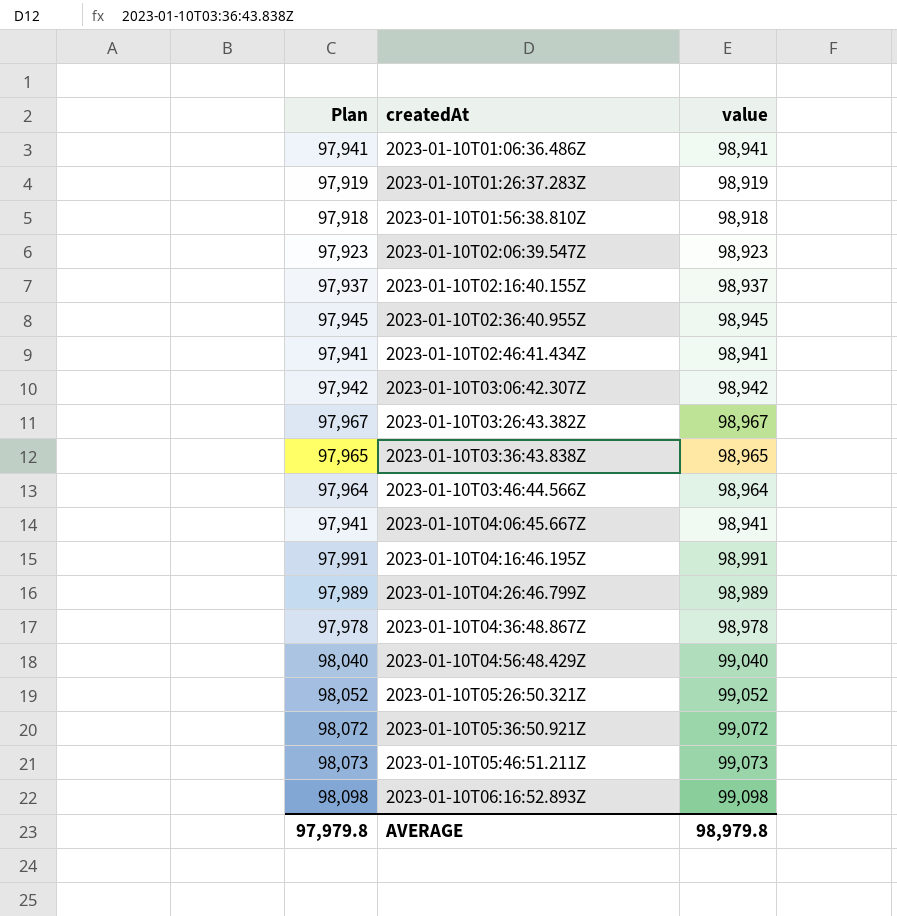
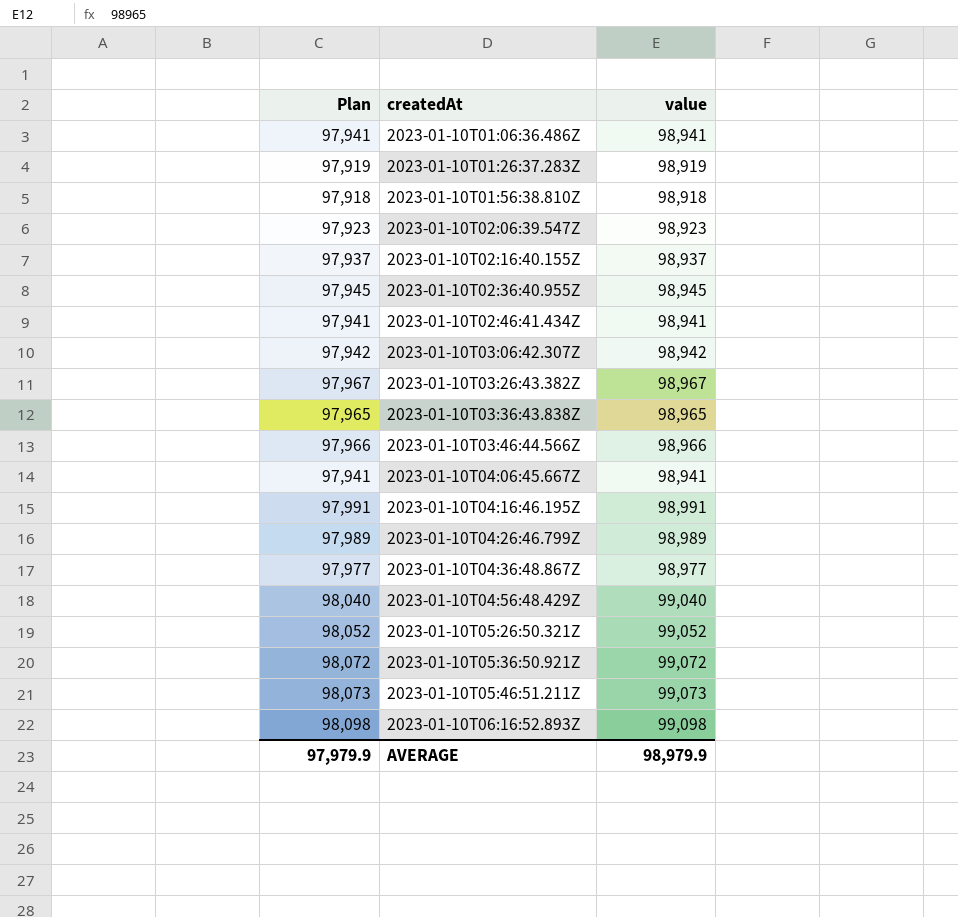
2023-01-10T03:46:44.566Z | Plan: 97,964 -> 97,966
2023-01-10T03:46:44.566Z | value: 98,964 -> 98,966
2023-01-10T04:36:48.867Z | Plan: 97,978 -> 97,977
2023-01-10T04:36:48.867Z | value: 98,978 -> 98,977
AVERAGE | Plan: 97,979.8 -> 97,979.9
AVERAGE | value: 98,979.8 -> 98,979.9

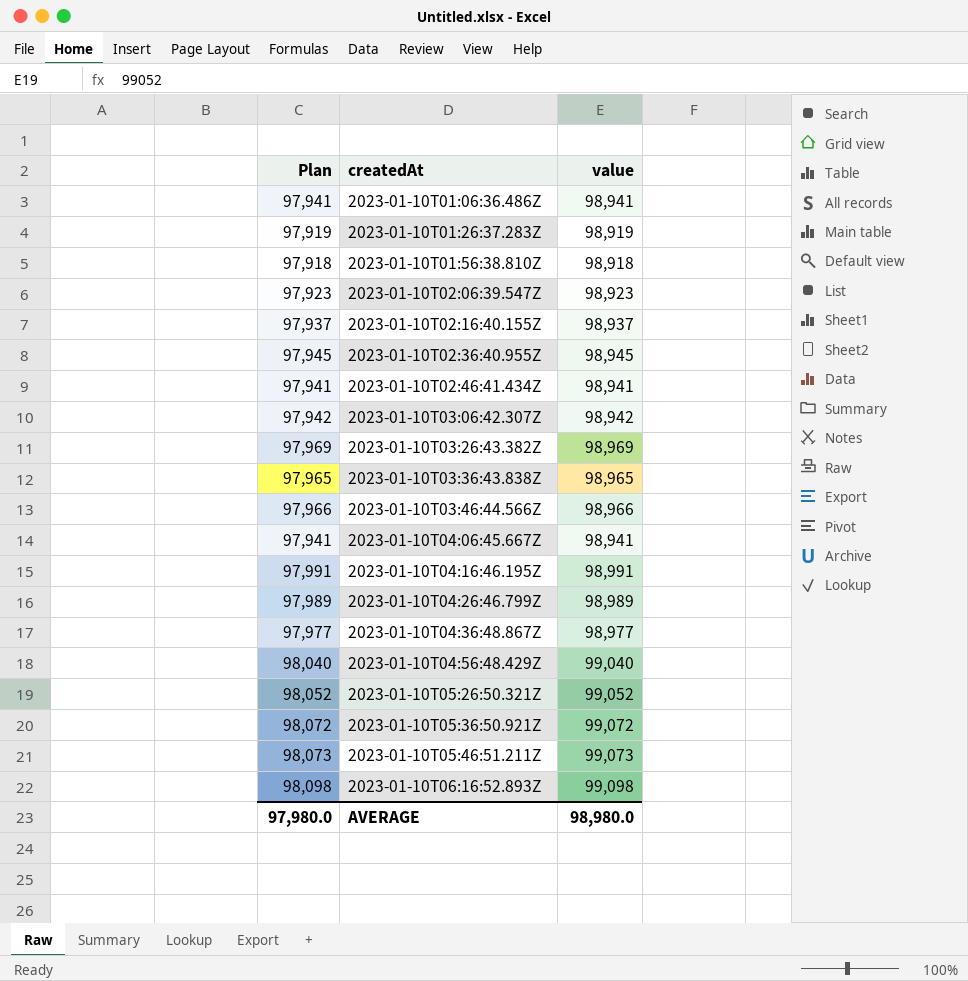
2023-01-10T03:26:43.382Z | Plan: 97,967 -> 97,969
2023-01-10T03:26:43.382Z | value: 98,967 -> 98,969
AVERAGE | Plan: 97,979.9 -> 97,980.0
AVERAGE | value: 98,979.9 -> 98,980.0

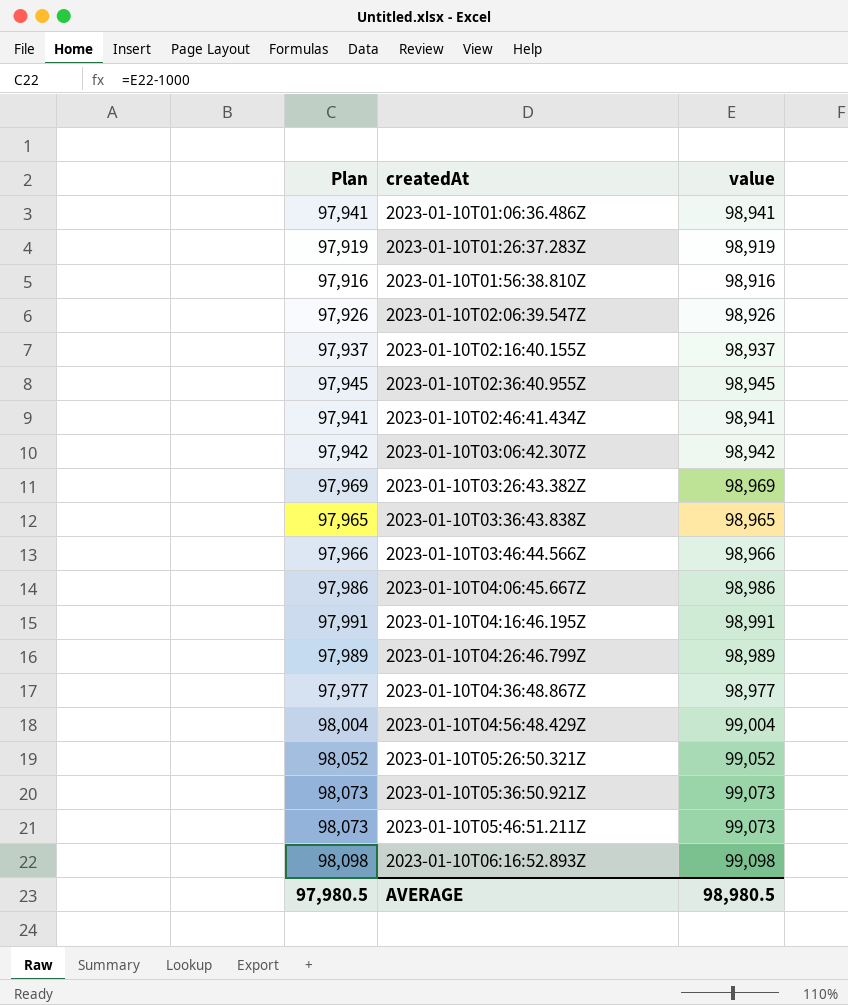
2023-01-10T01:56:38.810Z | Plan: 97,918 -> 97,916
2023-01-10T01:56:38.810Z | value: 98,918 -> 98,916
2023-01-10T02:06:39.547Z | Plan: 97,923 -> 97,926
2023-01-10T02:06:39.547Z | value: 98,923 -> 98,926
2023-01-10T04:06:45.667Z | Plan: 97,941 -> 97,986
2023-01-10T04:06:45.667Z | value: 98,941 -> 98,986
2023-01-10T04:56:48.429Z | Plan: 98,040 -> 98,004
2023-01-10T04:56:48.429Z | value: 99,040 -> 99,004
2023-01-10T05:36:50.921Z | Plan: 98,072 -> 98,073
2023-01-10T05:36:50.921Z | value: 99,072 -> 99,073
AVERAGE | Plan: 97,980.0 -> 97,980.5
AVERAGE | value: 98,980.0 -> 98,980.5

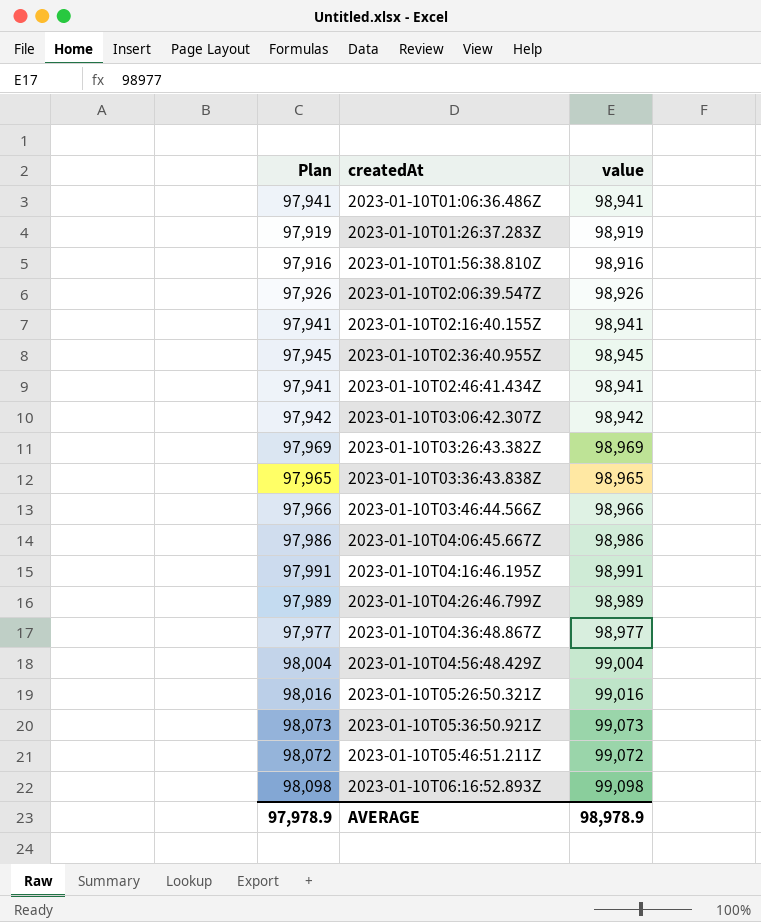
2023-01-10T02:16:40.155Z | Plan: 97,937 -> 97,941
2023-01-10T02:16:40.155Z | value: 98,937 -> 98,941
2023-01-10T05:26:50.321Z | Plan: 98,052 -> 98,016
2023-01-10T05:26:50.321Z | value: 99,052 -> 99,016
2023-01-10T05:46:51.211Z | Plan: 98,073 -> 98,072
2023-01-10T05:46:51.211Z | value: 99,073 -> 99,072
AVERAGE | Plan: 97,980.5 -> 97,978.9
AVERAGE | value: 98,980.5 -> 98,978.9

